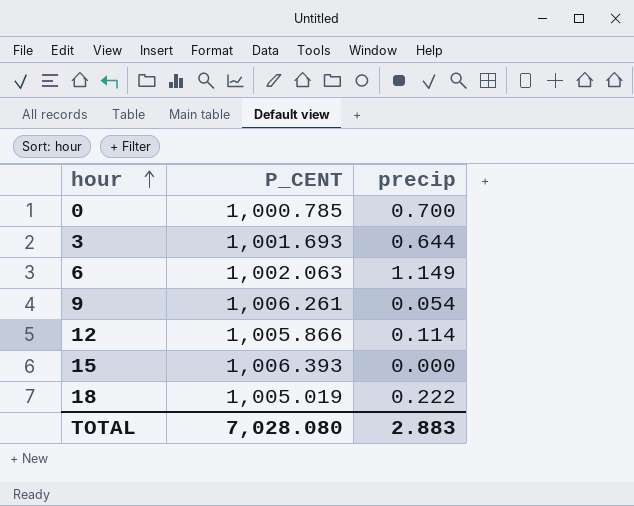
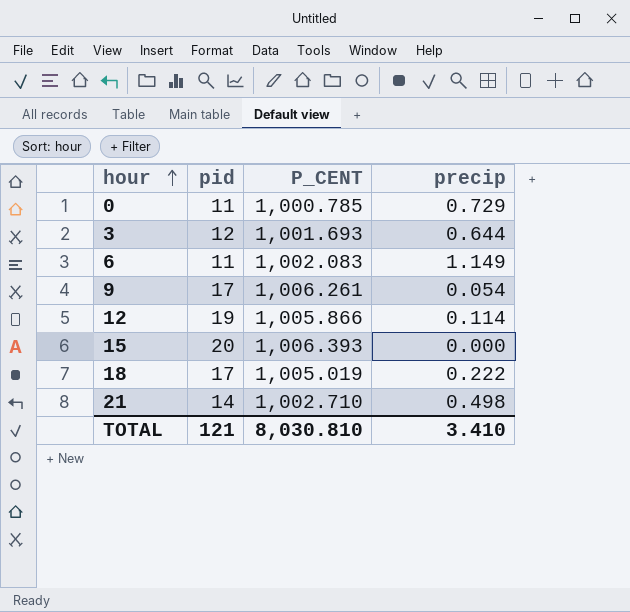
column pid | position: none -> 2
0 | precip: 0.700 -> 0.729
6 | P_CENT: 1,002.063 -> 1,002.083
row 21: none -> 14 | 1,002.710 | 0.498
TOTAL | P_CENT: 7,028.080 -> 8,030.810
TOTAL | precip: 2.883 -> 3.410

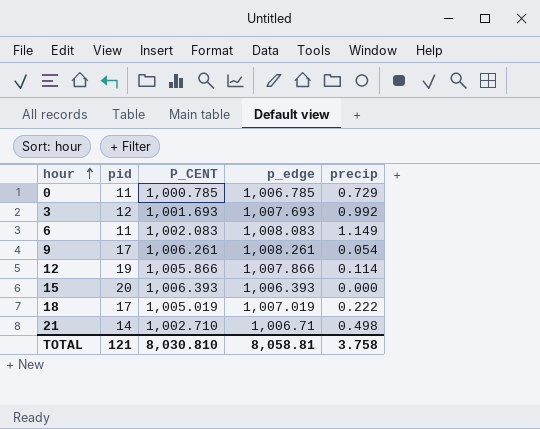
column p_edge | position: none -> 4
3 | precip: 0.644 -> 0.992
TOTAL | precip: 3.410 -> 3.758

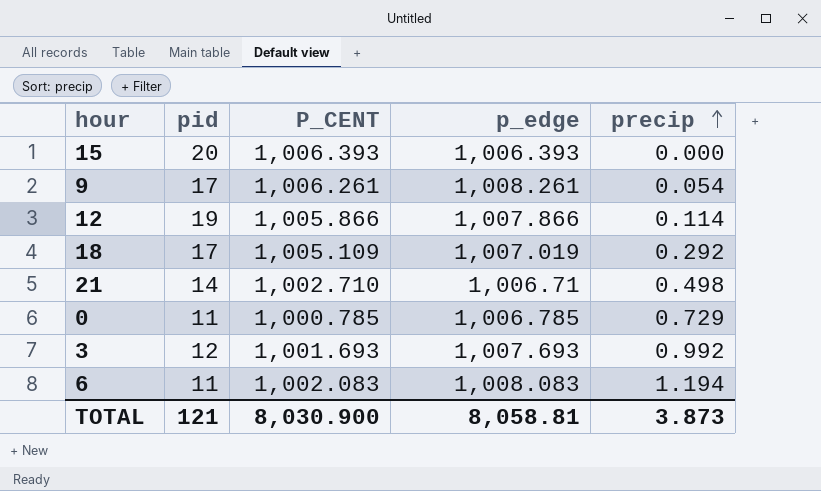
row order: hour ascending -> precip ascending
18 | P_CENT: 1,005.019 -> 1,005.109
18 | precip: 0.222 -> 0.292
6 | precip: 1.149 -> 1.194
TOTAL | P_CENT: 8,030.810 -> 8,030.900
TOTAL | precip: 3.758 -> 3.873

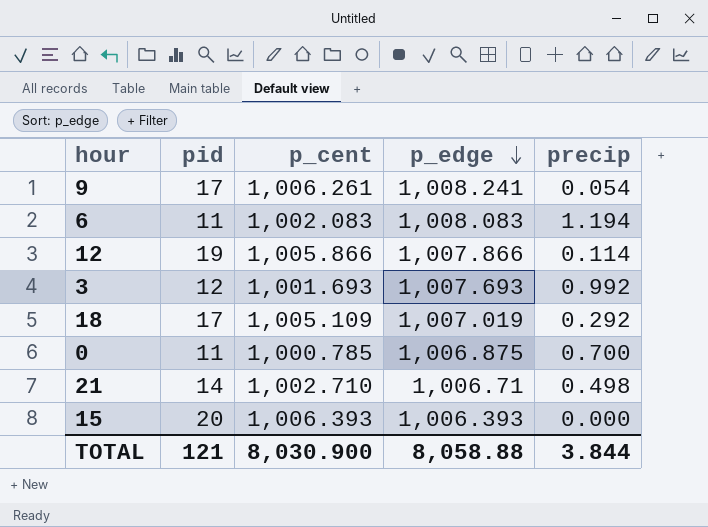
row order: precip ascending -> p_edge descending
column name: P_CENT -> p_cent
9 | p_edge: 1,008.261 -> 1,008.241
0 | p_edge: 1,006.785 -> 1,006.875
0 | precip: 0.729 -> 0.700
TOTAL | p_edge: 8,058.81 -> 8,058.88
TOTAL | precip: 3.873 -> 3.844

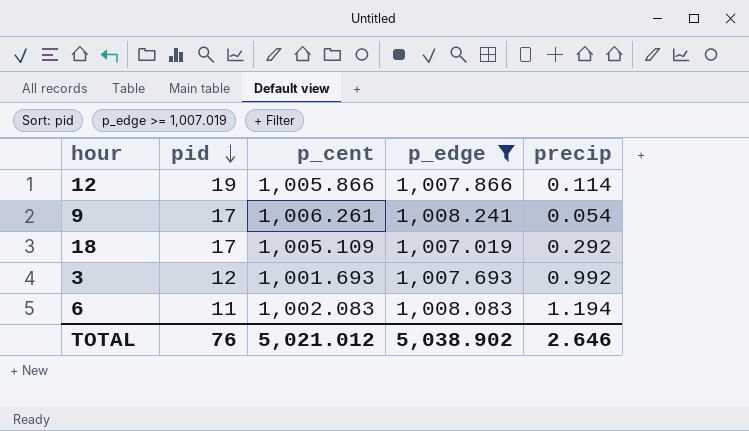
filter: none -> p_edge >= 1,007.019
row order: p_edge descending -> pid descending
TOTAL | pid: 121 -> 76
TOTAL | p_cent: 8,030.900 -> 5,021.012
TOTAL | p_edge: 8,058.88 -> 5,038.902
TOTAL | precip: 3.844 -> 2.646

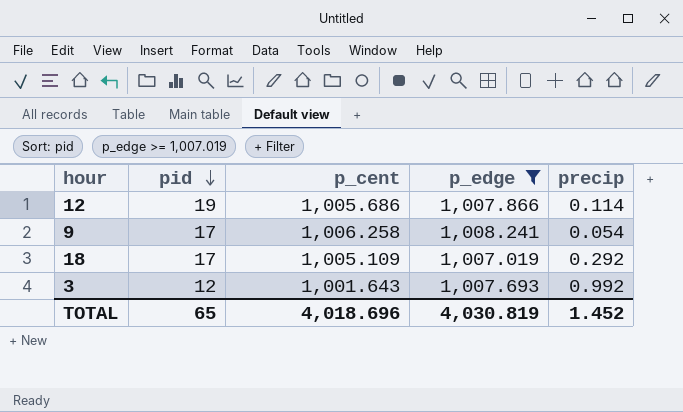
row 6: 11 | 1,002.083 | 1,008.083 | 1.194 -> none
12 | p_cent: 1,005.866 -> 1,005.686
9 | p_cent: 1,006.261 -> 1,006.258
3 | p_cent: 1,001.693 -> 1,001.643
TOTAL | pid: 76 -> 65
TOTAL | p_cent: 5,021.012 -> 4,018.696
TOTAL | p_edge: 5,038.902 -> 4,030.819
TOTAL | precip: 2.646 -> 1.452

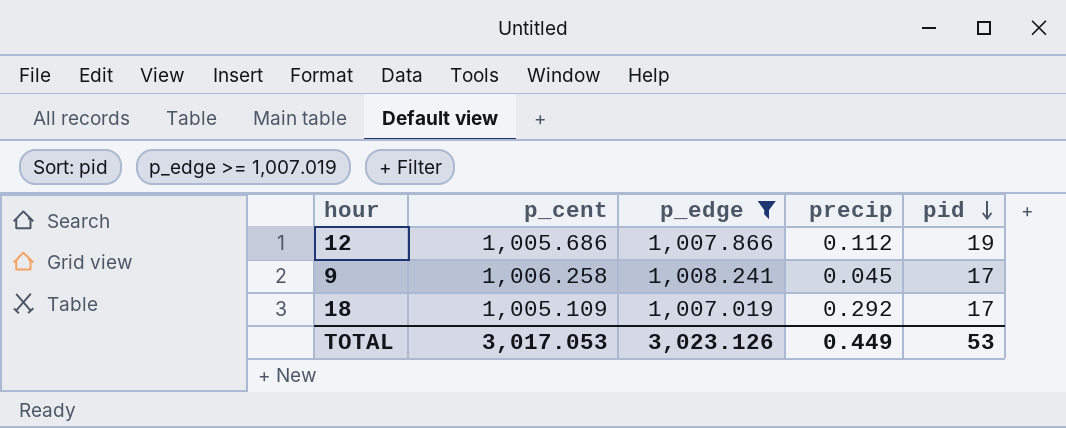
column pid | position: 2 -> 5
row 3: 12 | 1,001.643 | 1,007.693 | 0.992 -> none
12 | precip: 0.114 -> 0.112
9 | precip: 0.054 -> 0.045
TOTAL | p_cent: 4,018.696 -> 3,017.053
TOTAL | p_edge: 4,030.819 -> 3,023.126
TOTAL | precip: 1.452 -> 0.449
TOTAL | pid: 65 -> 53

